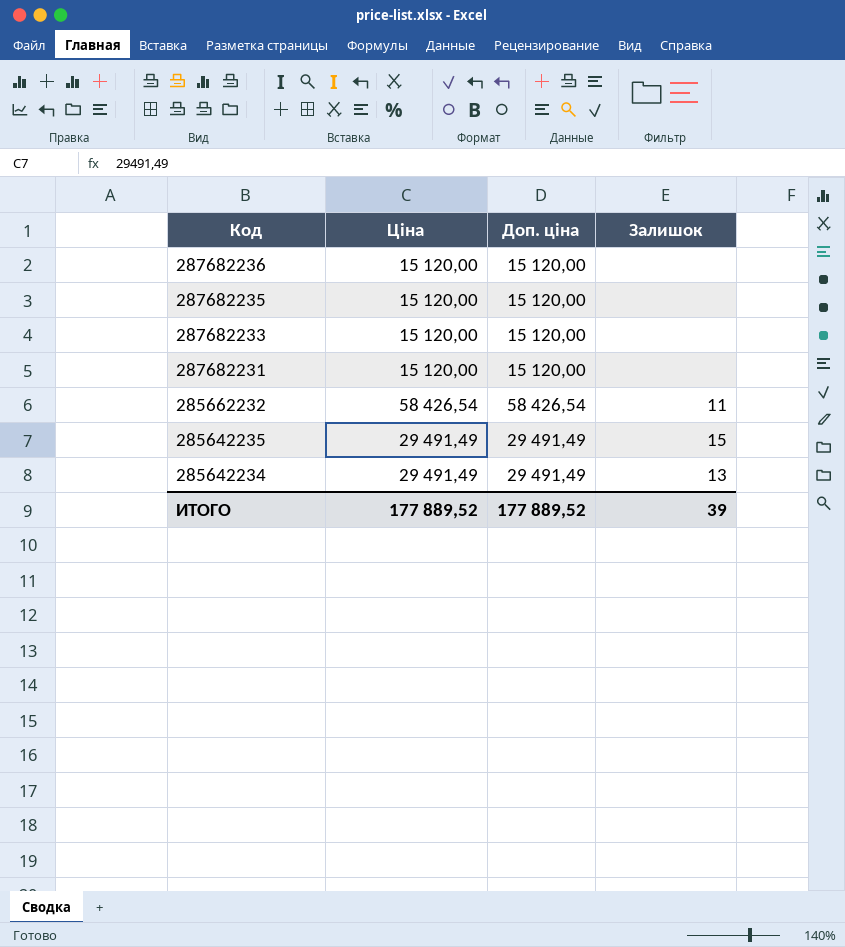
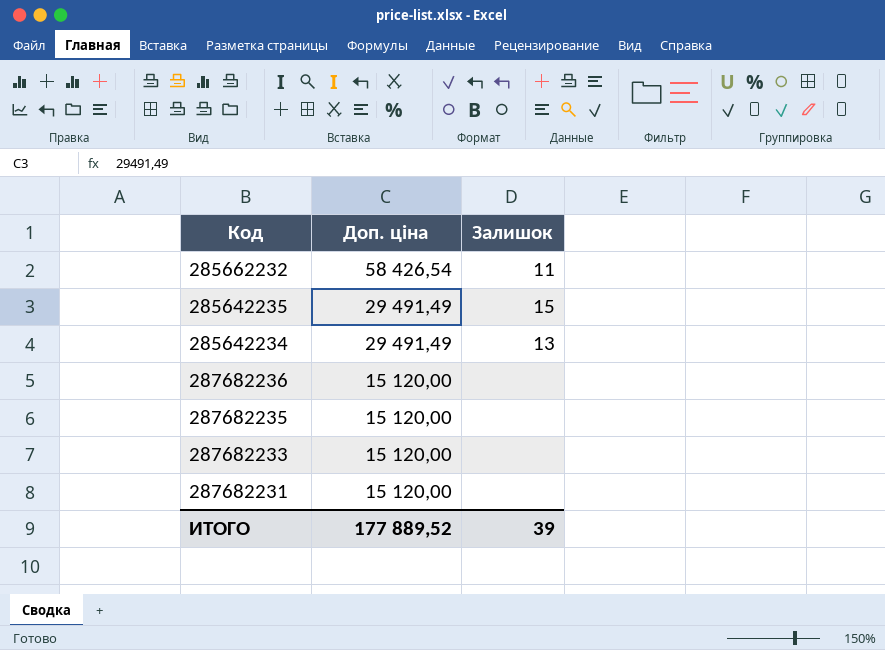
row order: Код descending -> Доп. ціна descending
column Ціна | position: 2 -> none

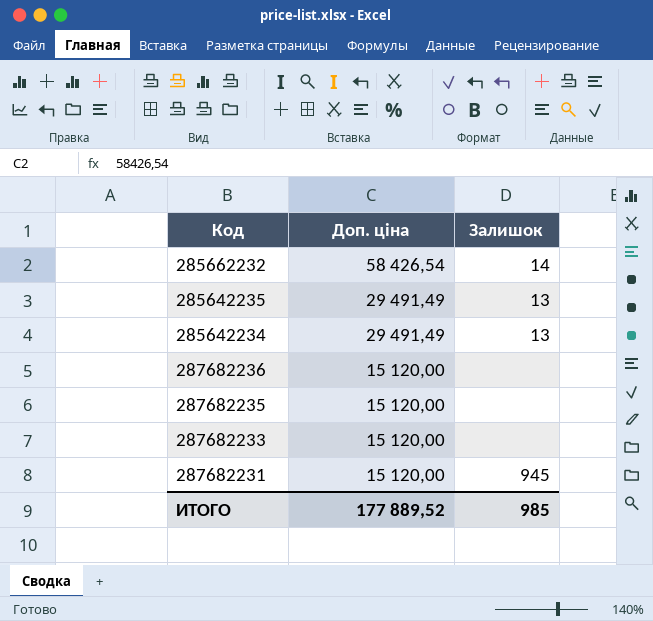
285662232 | Залишок: 11 -> 14
285642235 | Залишок: 15 -> 13
287682231 | Залишок: none -> 945
ИТОГО | Залишок: 39 -> 985

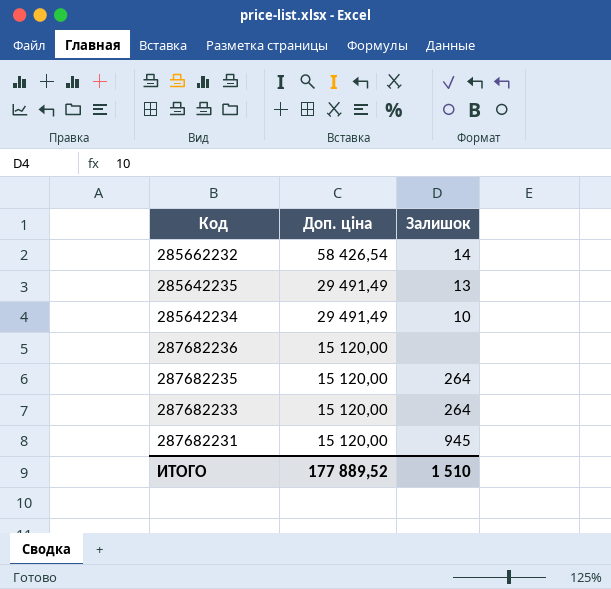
285642234 | Залишок: 13 -> 10
287682235 | Залишок: none -> 264
287682233 | Залишок: none -> 264
ИТОГО | Залишок: 985 -> 1 510

